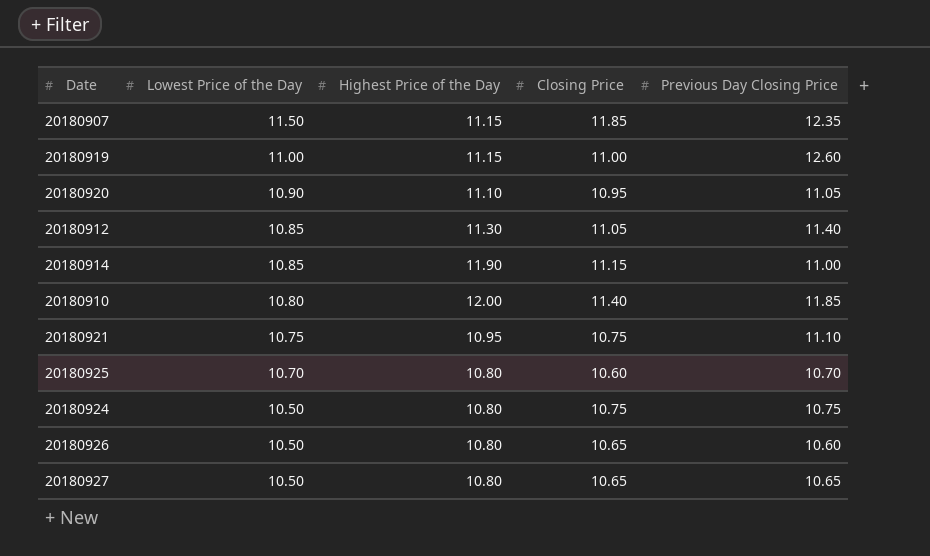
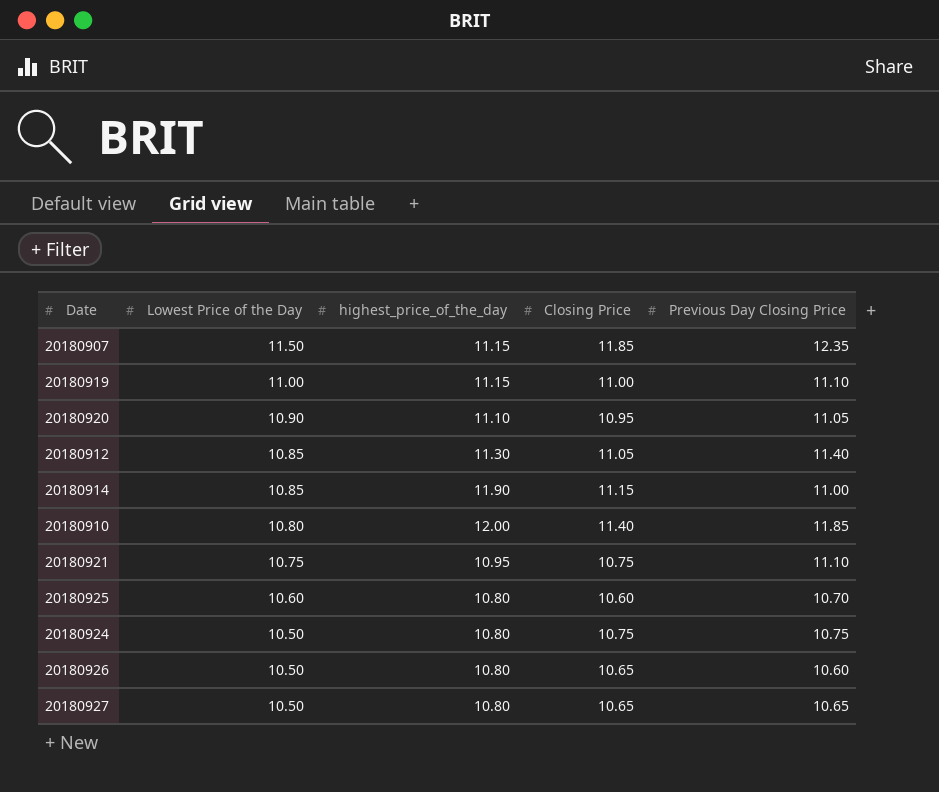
column name: Highest Price of the Day -> highest_price_of_the_day
20180919 | Previous Day Closing Price: 12.60 -> 11.10
20180925 | Lowest Price of the Day: 10.70 -> 10.60

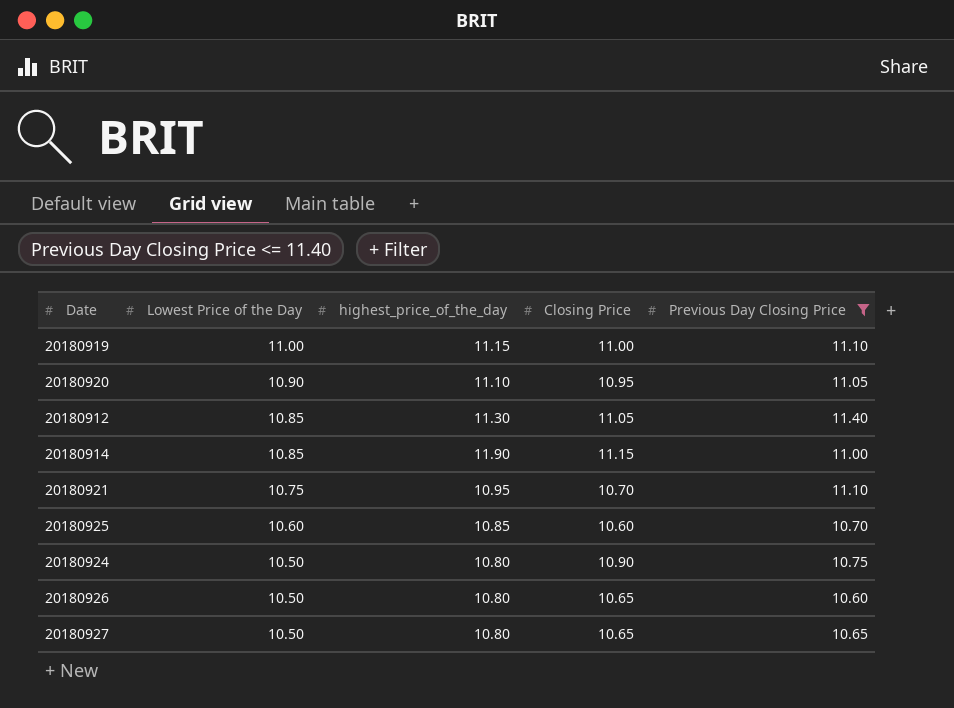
filter: none -> Previous Day Closing Price <= 11.40
20180921 | Closing Price: 10.75 -> 10.70
20180925 | highest_price_of_the_day: 10.80 -> 10.85
20180924 | Closing Price: 10.75 -> 10.90

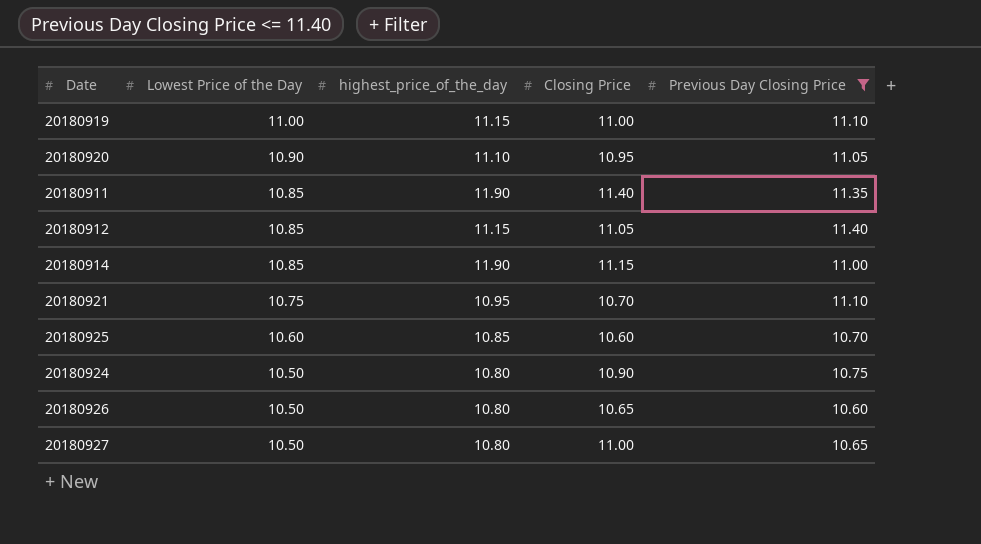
row 20180911: none -> 10.85 | 11.90 | 11.40 | 11.35
20180912 | highest_price_of_the_day: 11.30 -> 11.15
20180927 | Closing Price: 10.65 -> 11.00

